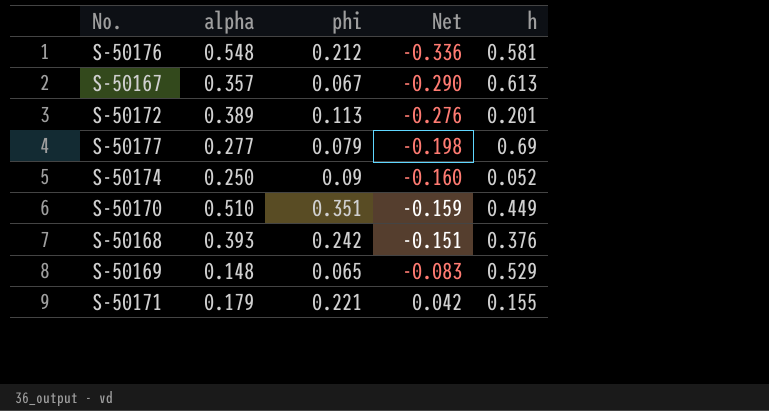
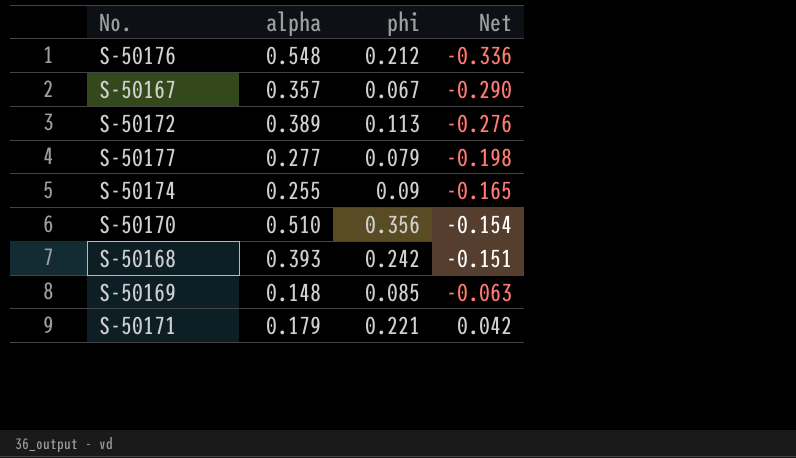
column h | position: 5 -> none
S-50174 | alpha: 0.250 -> 0.255
S-50174 | Net: -0.160 -> -0.165
S-50170 | phi: 0.351 -> 0.356
S-50170 | Net: -0.159 -> -0.154
S-50169 | phi: 0.065 -> 0.085
S-50169 | Net: -0.083 -> -0.063

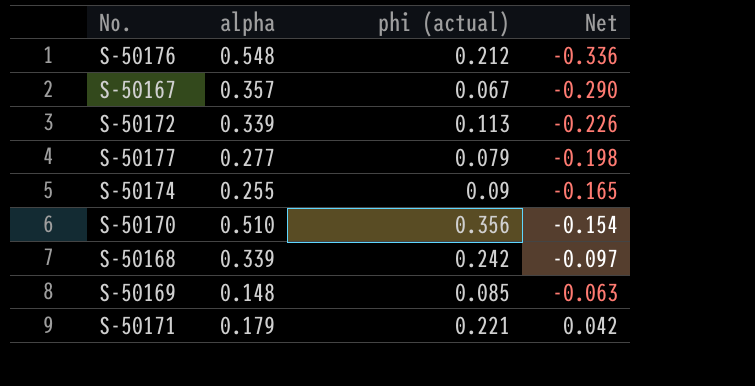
column name: phi -> phi (actual)
S-50172 | alpha: 0.389 -> 0.339
S-50172 | Net: -0.276 -> -0.226
S-50168 | alpha: 0.393 -> 0.339
S-50168 | Net: -0.151 -> -0.097

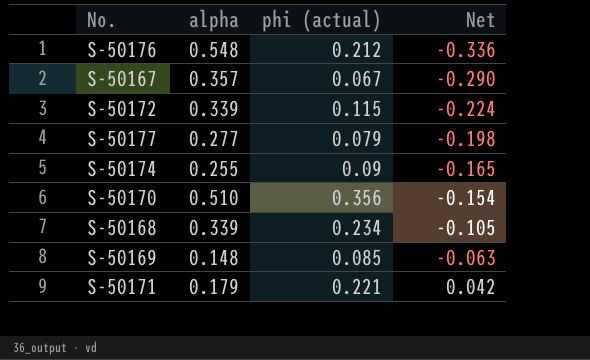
S-50172 | phi (actual): 0.113 -> 0.115
S-50172 | Net: -0.226 -> -0.224
S-50168 | phi (actual): 0.242 -> 0.234
S-50168 | Net: -0.097 -> -0.105

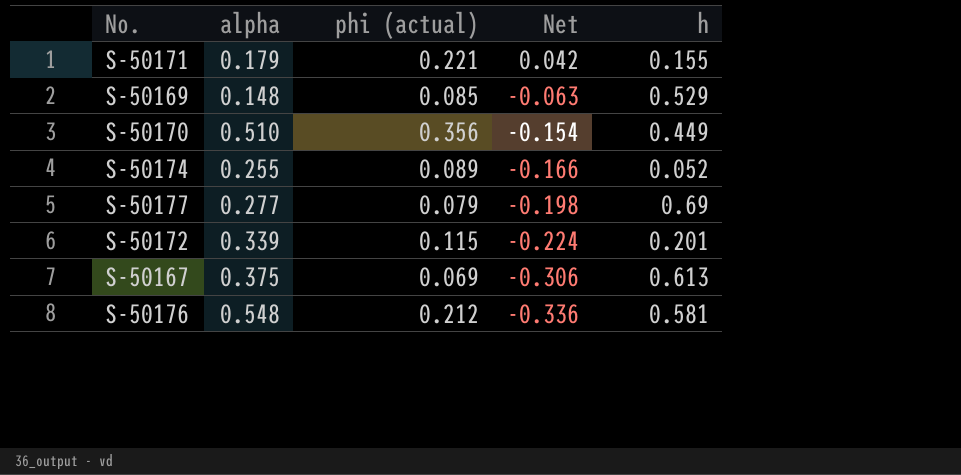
row order: Net ascending -> Net descending
column h | position: none -> 5
row S-50168: 0.339 | 0.234 | -0.105 -> none
S-50174 | phi (actual): 0.09 -> 0.089
S-50174 | Net: -0.165 -> -0.166
S-50167 | alpha: 0.357 -> 0.375
S-50167 | phi (actual): 0.067 -> 0.069
S-50167 | Net: -0.290 -> -0.306

